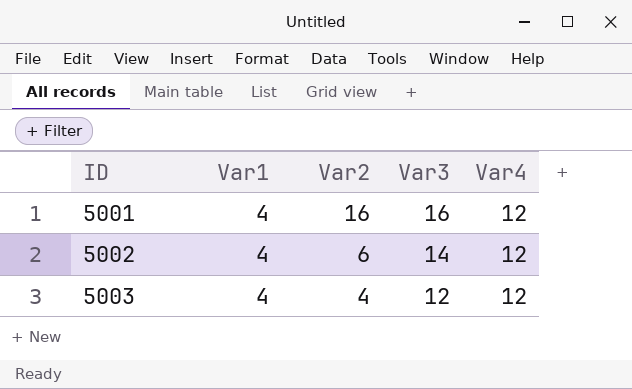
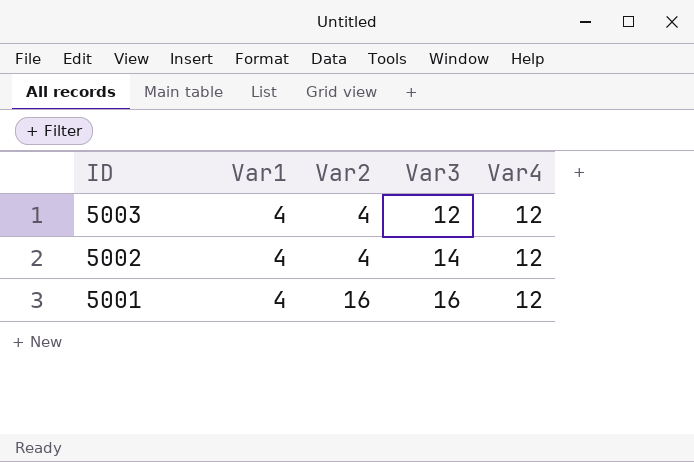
row order: ID ascending -> ID descending
5002 | Var2: 6 -> 4

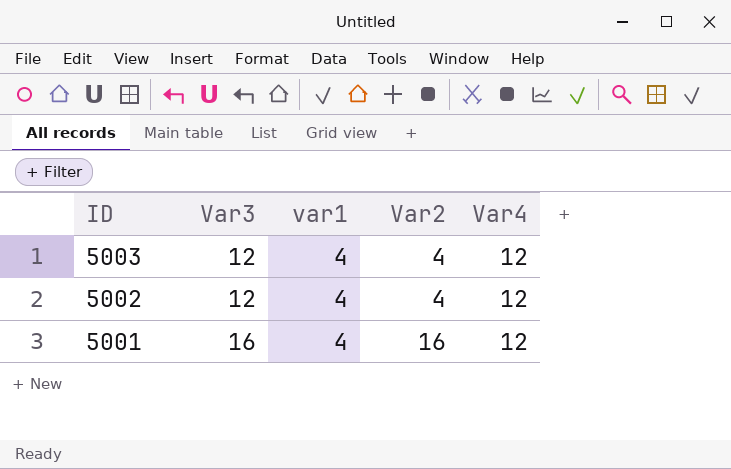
column Var3 | position: 4 -> 2
column name: Var1 -> var1
5002 | Var3: 14 -> 12

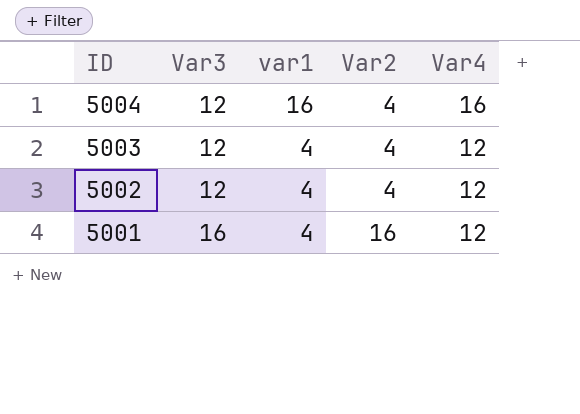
row 5004: none -> 12 | 16 | 4 | 16

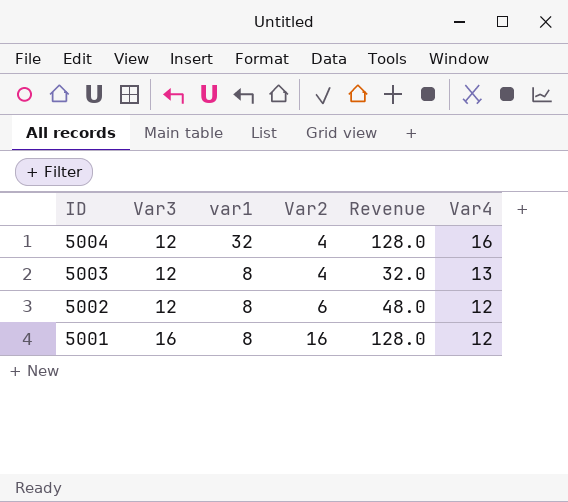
column Revenue | formula: none -> [var1] * [Var2]
5004 | var1: 16 -> 32
5003 | var1: 4 -> 8
5003 | Var4: 12 -> 13
5002 | var1: 4 -> 8
5002 | Var2: 4 -> 6
5001 | var1: 4 -> 8

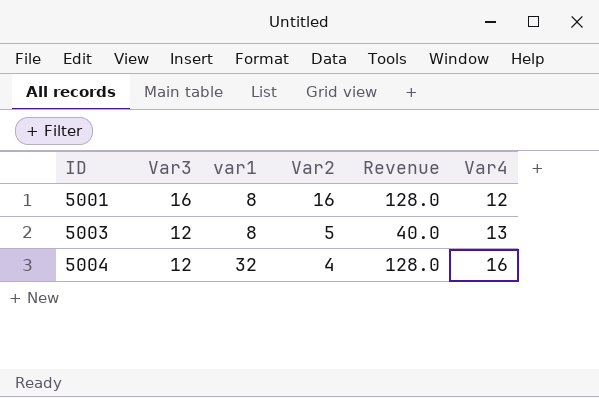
row order: ID descending -> ID ascending
row 5002: 12 | 8 | 6 | 48.0 | 12 -> none
5003 | Var2: 4 -> 5
5003 | Revenue: 32.0 -> 40.0

